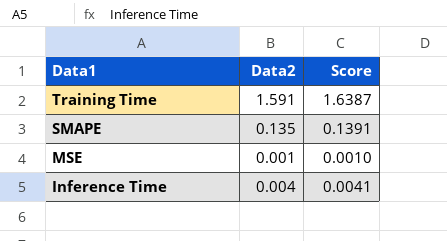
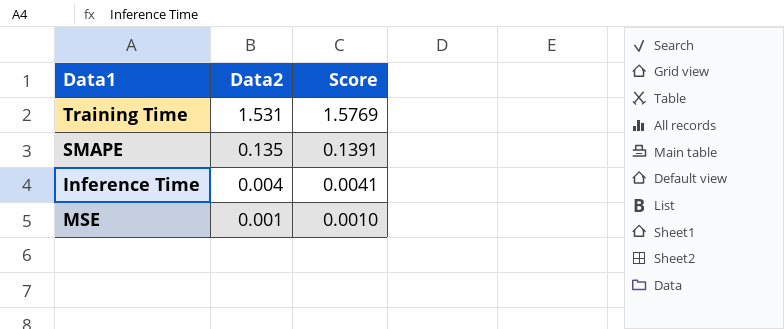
row order: Data1 descending -> Data2 descending
Training Time | Data2: 1.591 -> 1.531
Training Time | Score: 1.6387 -> 1.5769

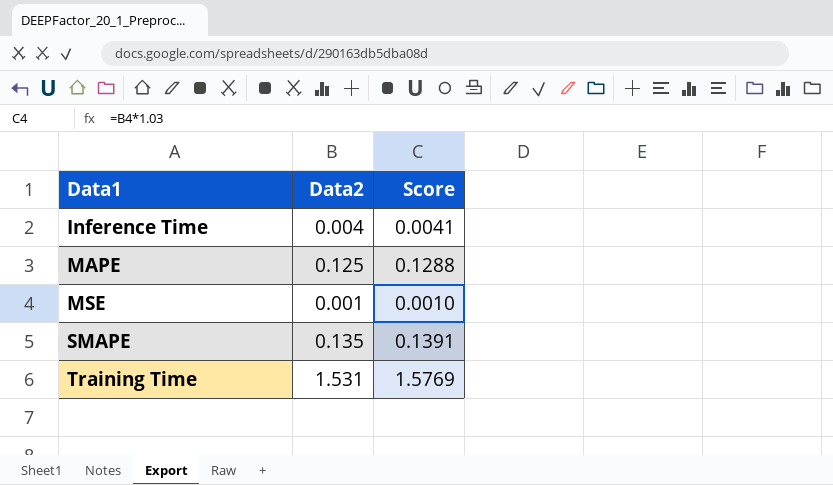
row order: Data2 descending -> Data1 ascending
row MAPE: none -> 0.125 | 0.1288

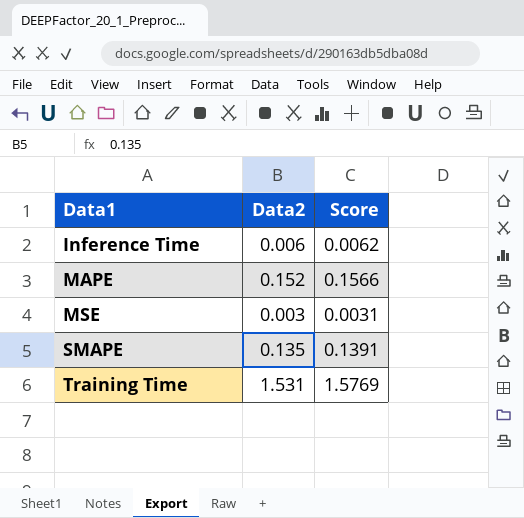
Inference Time | Data2: 0.004 -> 0.006
Inference Time | Score: 0.0041 -> 0.0062
MAPE | Data2: 0.125 -> 0.152
MAPE | Score: 0.1288 -> 0.1566
MSE | Data2: 0.001 -> 0.003
MSE | Score: 0.0010 -> 0.0031

